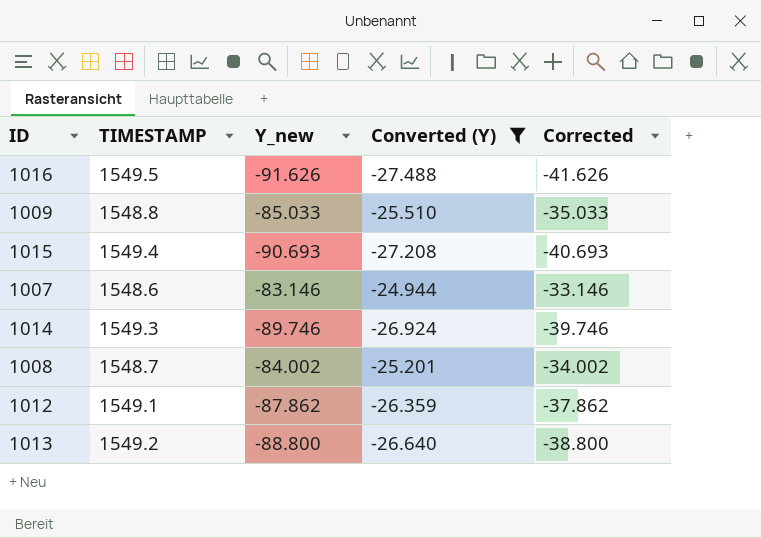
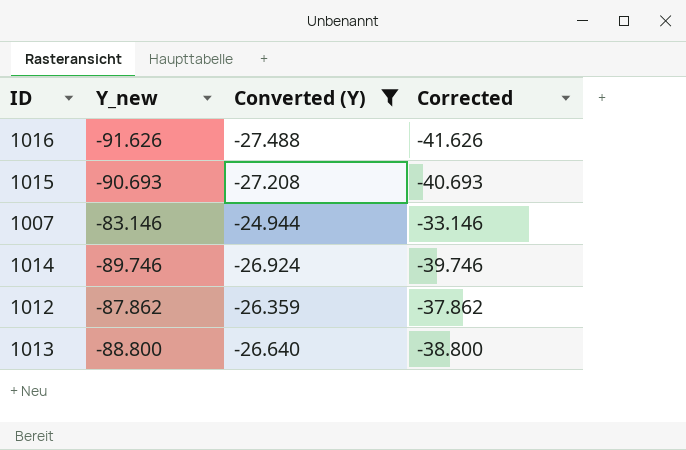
column TIMESTAMP | position: 2 -> none
row 1009: 1548.8 | -85.033 | -25.510 | -35.033 -> none
row 1008: 1548.7 | -84.002 | -25.201 | -34.002 -> none

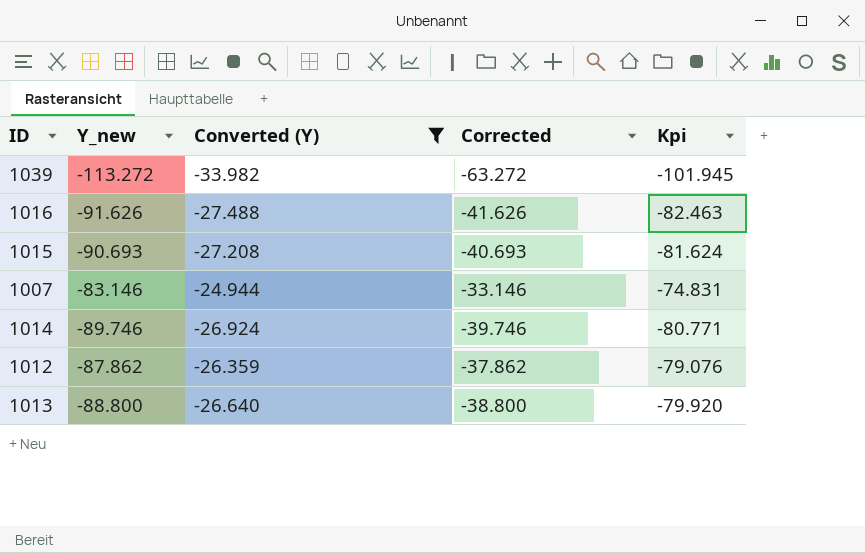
column Kpi | formula: none -> [Y_new] * 0.9
row 1039: none -> -113.272 | -33.982 | -63.272 | -101.945

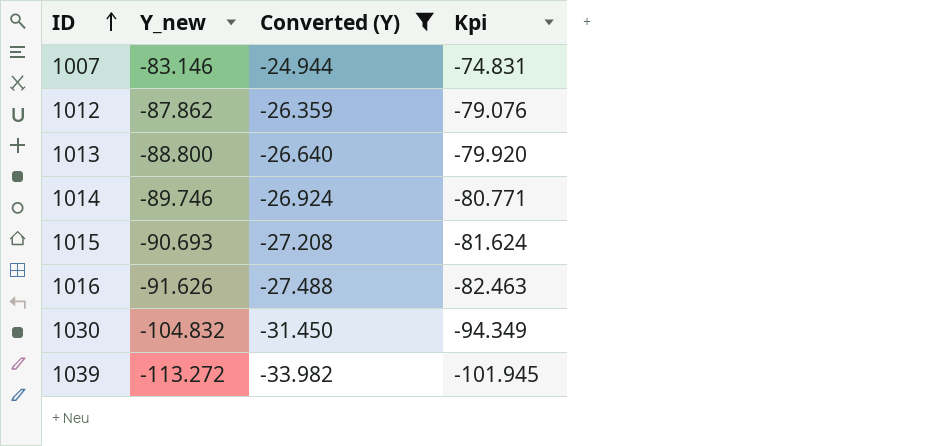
row order: none -> ID ascending
column Corrected | formula: [Y_new] + 50 -> none
row 1030: none -> -104.832 | -31.450 | -94.349

